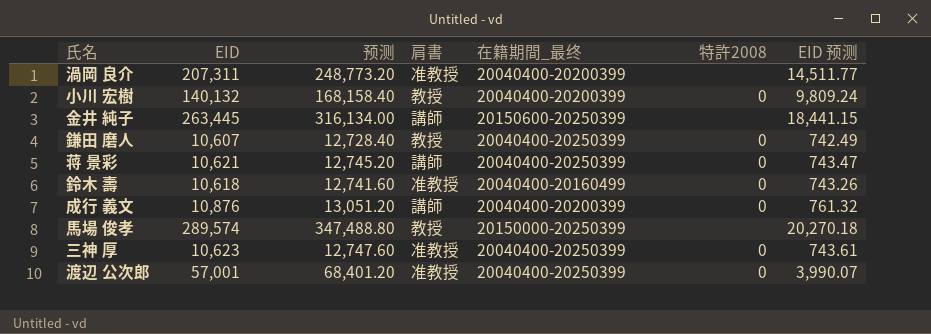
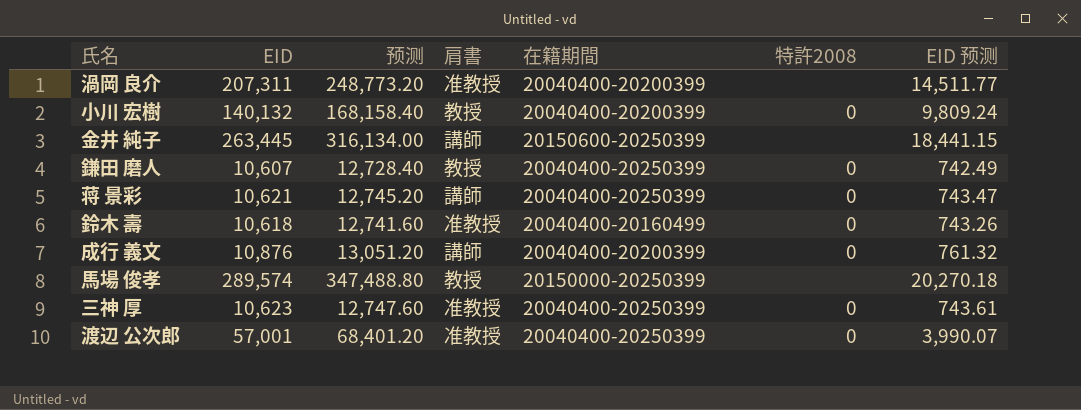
column name: 在籍期間_最终 -> 在籍期間

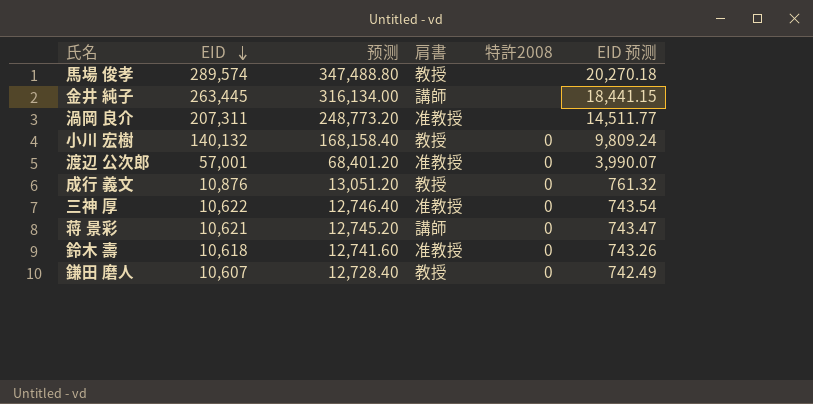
row order: none -> EID descending
column 在籍期間 | position: 5 -> none
成行 義文 | 肩書: 講師 -> 教授
三神 厚 | EID: 10,623 -> 10,622
三神 厚 | 预测: 12,747.60 -> 12,746.40
三神 厚 | EID 预测: 743.61 -> 743.54

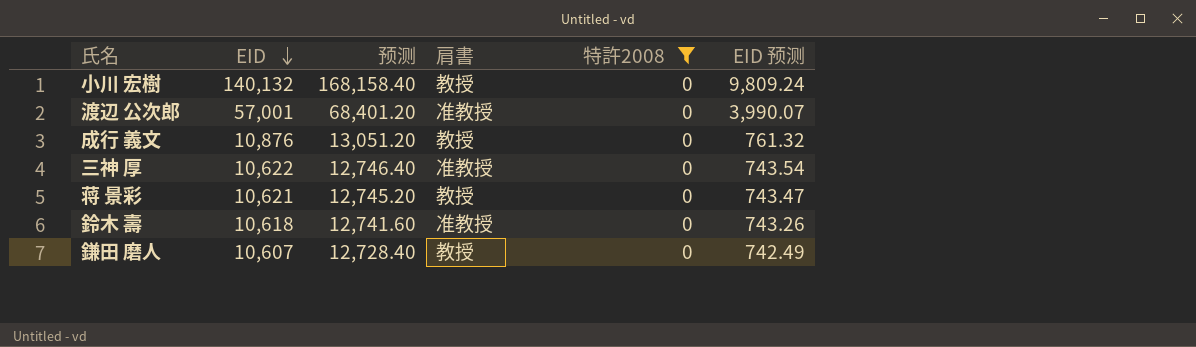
filter: none -> 特許2008 = 0
蒋 景彩 | 肩書: 講師 -> 教授

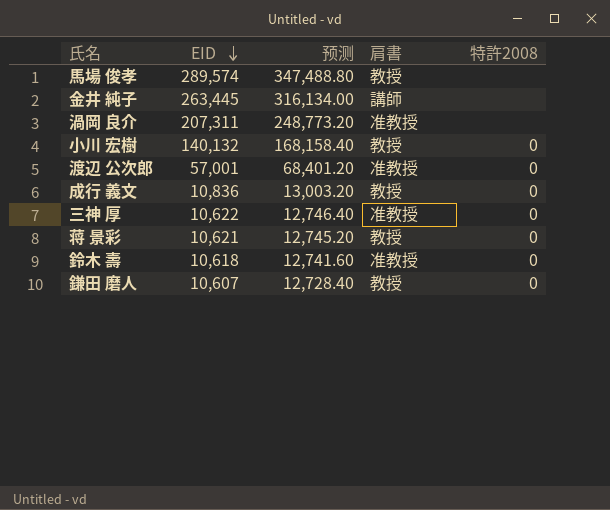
filter: 特許2008 = 0 -> none
column EID 预测 | formula: [EID] * 0.07 -> none
成行 義文 | EID: 10,876 -> 10,836
成行 義文 | 预测: 13,051.20 -> 13,003.20

